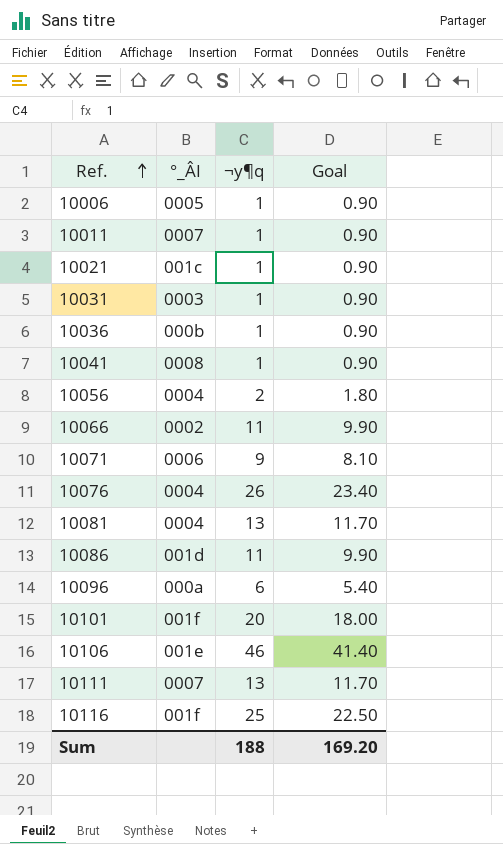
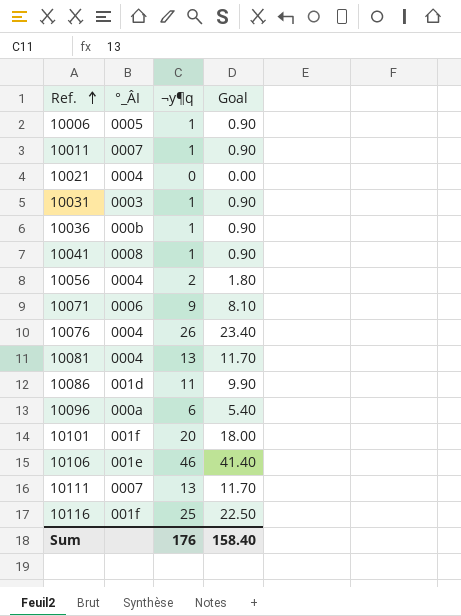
row 10066: 0002 | 11 | 9.90 -> none
10021 | °_ÂI: 001c -> 0004
10021 | ¬y¶q: 1 -> 0
10021 | Goal: 0.90 -> 0.00
Sum | ¬y¶q: 188 -> 176
Sum | Goal: 169.20 -> 158.40

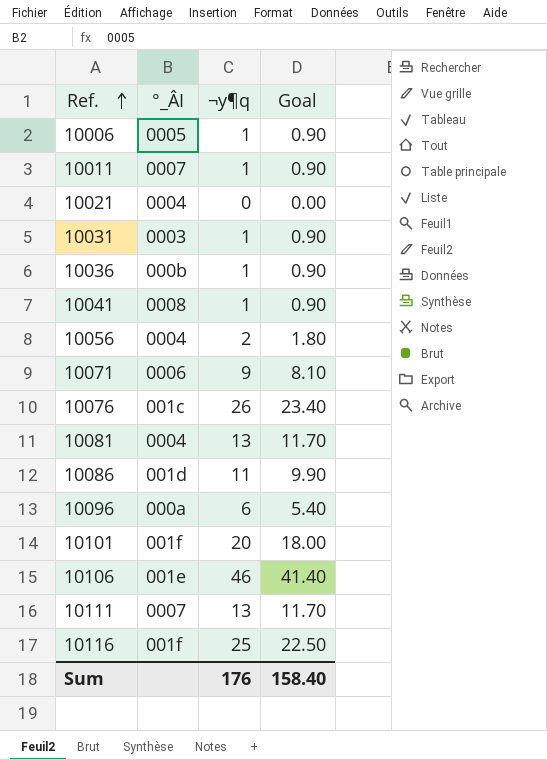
10076 | °_ÂI: 0004 -> 001c

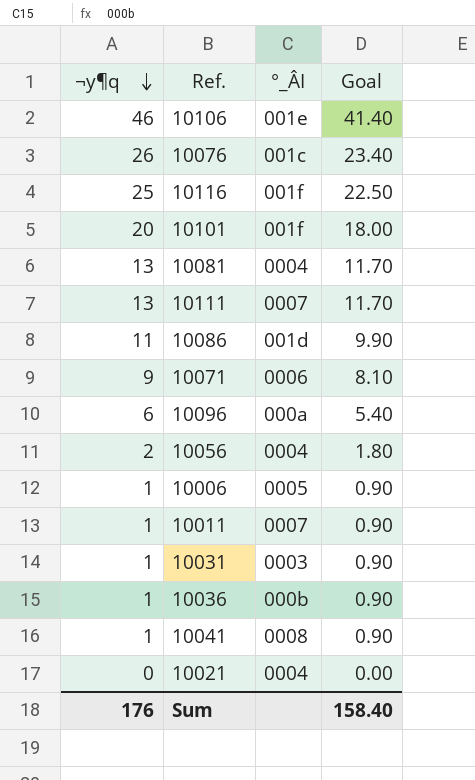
row order: Ref. ascending -> ¬y¶q descending
column ¬y¶q | position: 3 -> 1

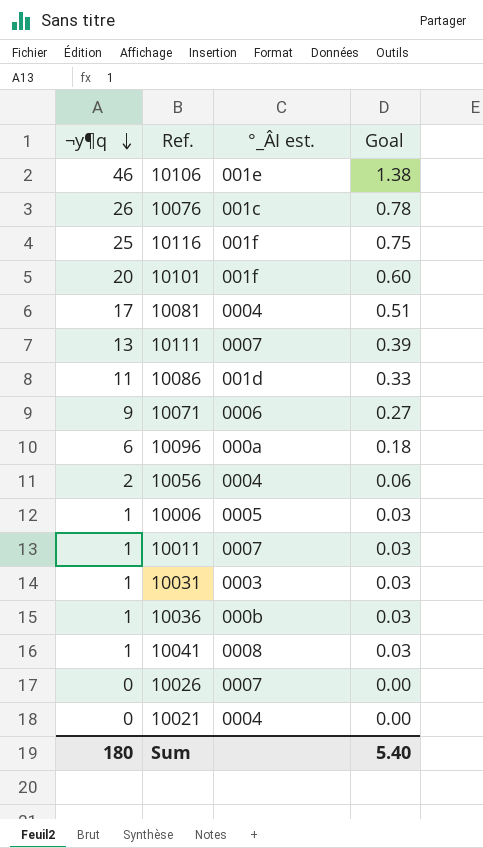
column name: °_ÂI -> °_ÂI est.
column Goal | formula: [¬y¶q] * 0.9 -> [¬y¶q] * 0.03
10081 | ¬y¶q: 13 -> 17
row 10026: none -> 0 | 0007 | 0.00
Sum | ¬y¶q: 176 -> 180
Sum | Goal: 158.40 -> 5.40

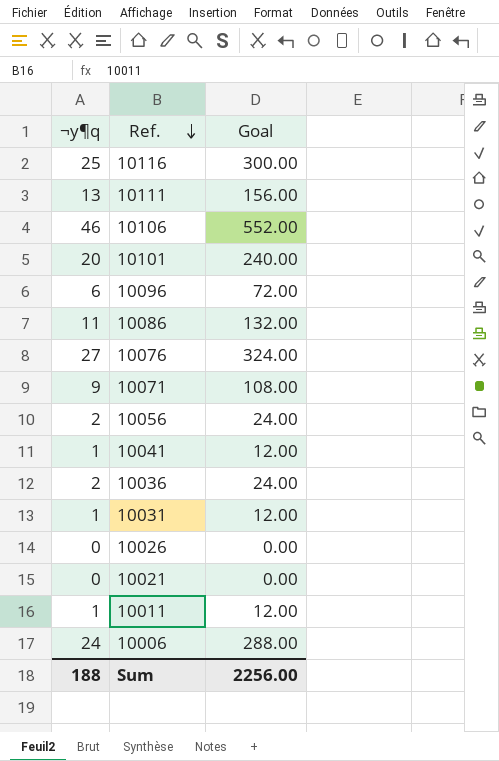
row order: ¬y¶q descending -> Ref. descending
column °_ÂI est. | position: 3 -> none
column Goal | formula: [¬y¶q] * 0.03 -> [¬y¶q] * 12
row 10081: 17 | 0004 | 0.51 -> none
10076 | ¬y¶q: 26 -> 27
10036 | ¬y¶q: 1 -> 2
10006 | ¬y¶q: 1 -> 24
Sum | ¬y¶q: 180 -> 188
Sum | Goal: 5.40 -> 2256.00

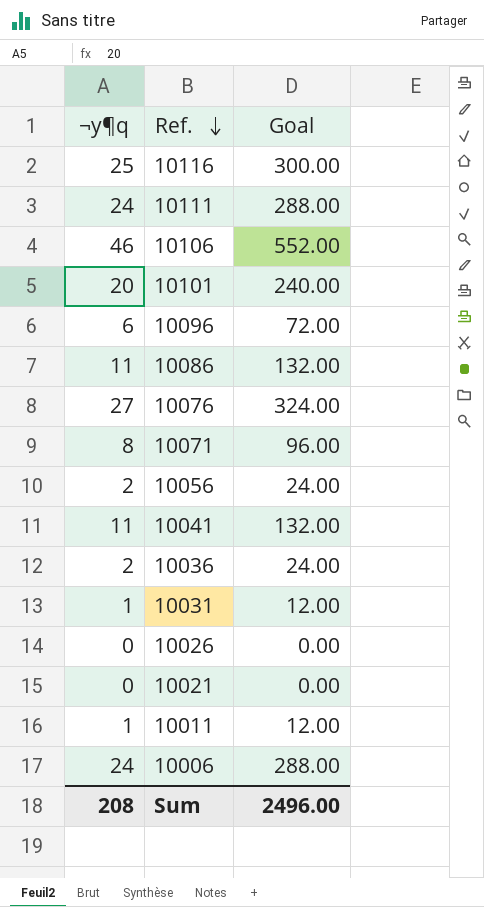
10111 | ¬y¶q: 13 -> 24
10111 | Goal: 156.00 -> 288.00
10071 | ¬y¶q: 9 -> 8
10071 | Goal: 108.00 -> 96.00
10041 | ¬y¶q: 1 -> 11
10041 | Goal: 12.00 -> 132.00
Sum | ¬y¶q: 188 -> 208
Sum | Goal: 2256.00 -> 2496.00

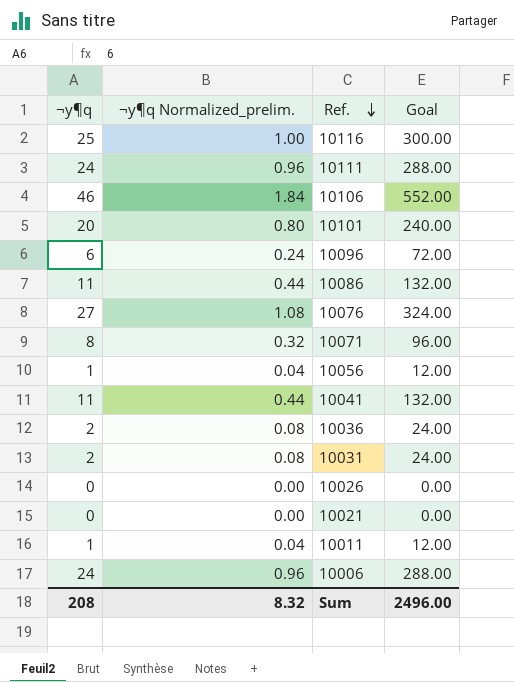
column ¬y¶q Normalized_prelim. | formula: none -> [¬y¶q] * 0.04
10056 | ¬y¶q: 2 -> 1
10056 | Goal: 24.00 -> 12.00
10031 | ¬y¶q: 1 -> 2
10031 | Goal: 12.00 -> 24.00

